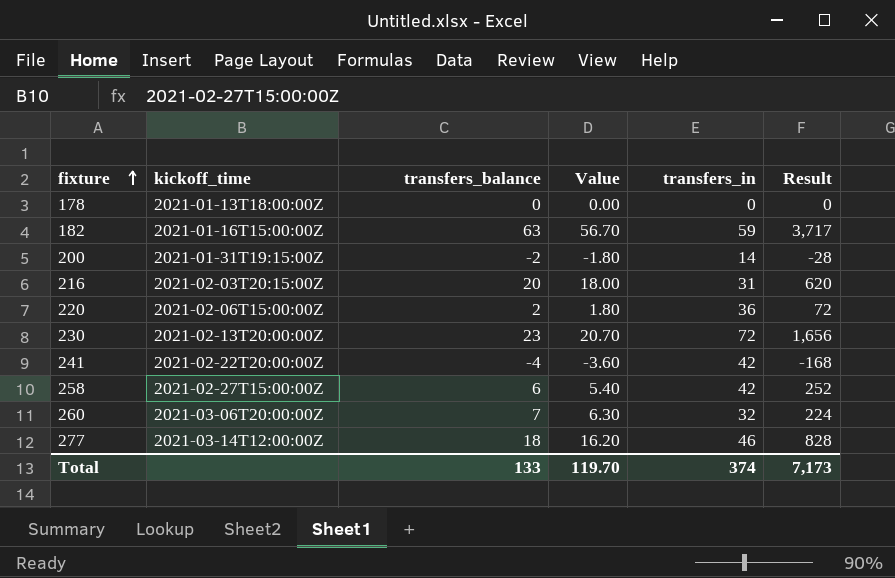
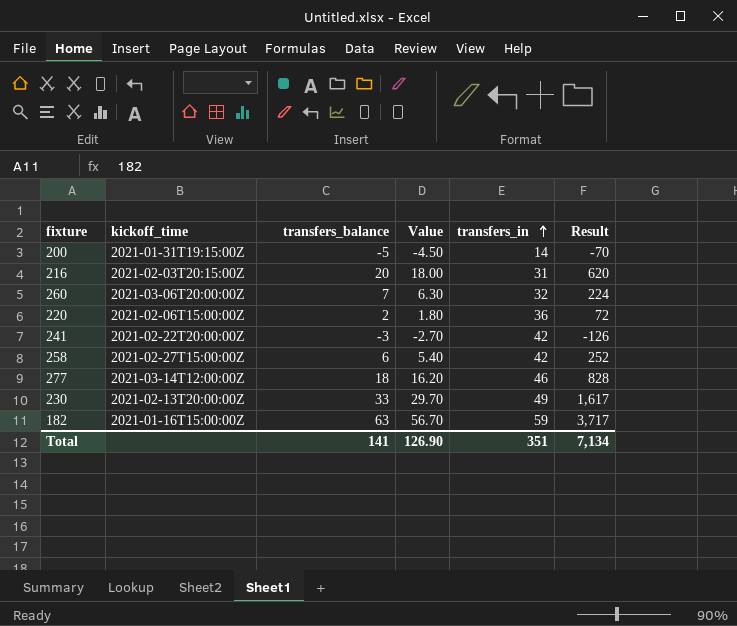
row order: fixture ascending -> transfers_in ascending
row 178: 2021-01-13T18:00:00Z | 0 | 0.00 | 0 | 0 -> none
200 | transfers_balance: -2 -> -5
200 | Value: -1.80 -> -4.50
200 | Result: -28 -> -70
241 | transfers_balance: -4 -> -3
241 | Value: -3.60 -> -2.70
241 | Result: -168 -> -126
230 | transfers_balance: 23 -> 33
230 | Value: 20.70 -> 29.70
230 | transfers_in: 72 -> 49
230 | Result: 1,656 -> 1,617
Total | transfers_balance: 133 -> 141
Total | Value: 119.70 -> 126.90
Total | transfers_in: 374 -> 351
Total | Result: 7,173 -> 7,134

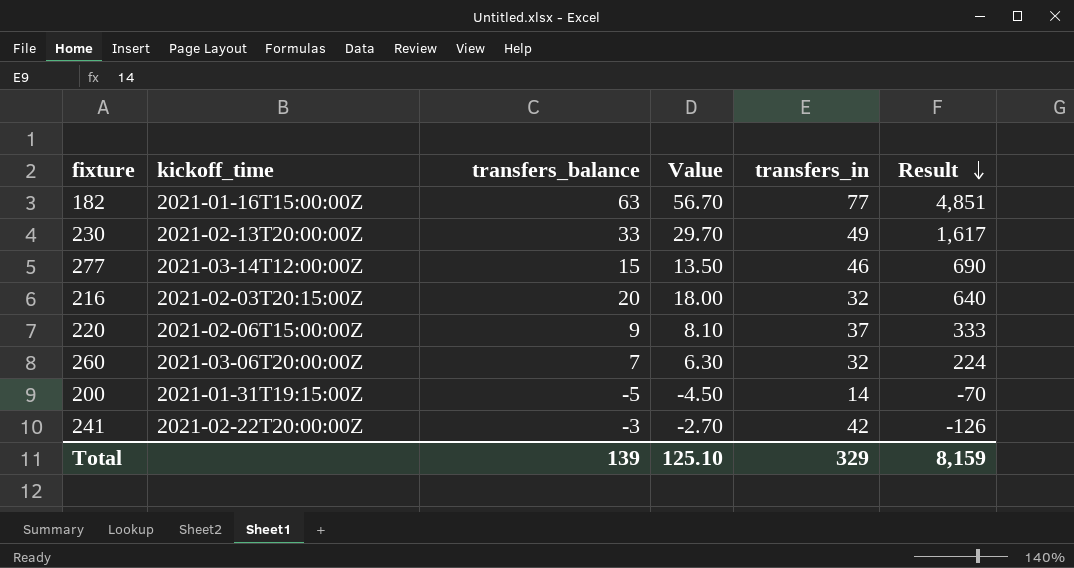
row order: transfers_in ascending -> Result descending
row 258: 2021-02-27T15:00:00Z | 6 | 5.40 | 42 | 252 -> none
182 | transfers_in: 59 -> 77
182 | Result: 3,717 -> 4,851
277 | transfers_balance: 18 -> 15
277 | Value: 16.20 -> 13.50
277 | Result: 828 -> 690
216 | transfers_in: 31 -> 32
216 | Result: 620 -> 640
220 | transfers_balance: 2 -> 9
220 | Value: 1.80 -> 8.10
220 | transfers_in: 36 -> 37
220 | Result: 72 -> 333
Total | transfers_balance: 141 -> 139
Total | Value: 126.90 -> 125.10
Total | transfers_in: 351 -> 329
Total | Result: 7,134 -> 8,159

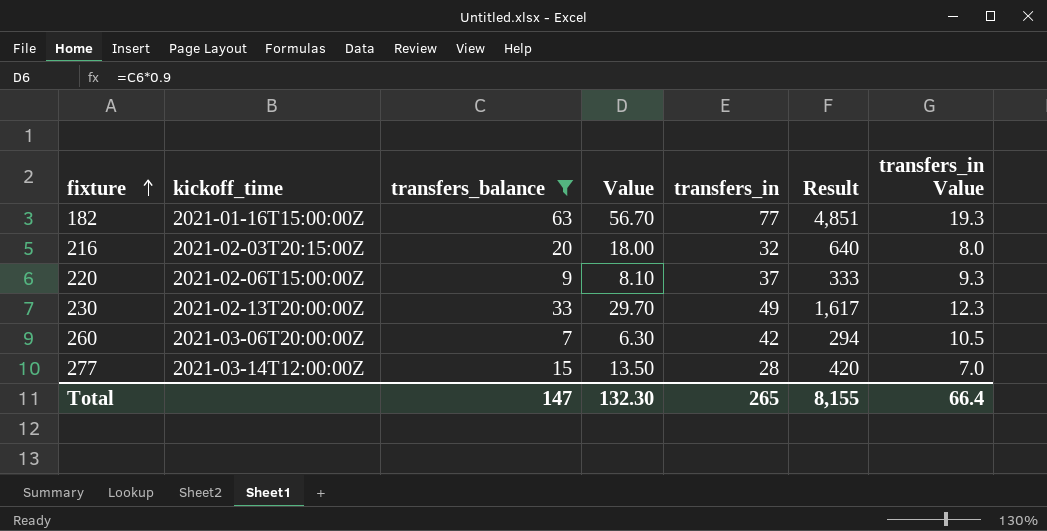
filter: none -> transfers_balance >= 7
row order: Result descending -> fixture ascending
column transfers_in Value | formula: none -> [transfers_in] * 0.25
260 | transfers_in: 32 -> 42
260 | Result: 224 -> 294
277 | transfers_in: 46 -> 28
277 | Result: 690 -> 420
Total | transfers_balance: 139 -> 147
Total | Value: 125.10 -> 132.30
Total | transfers_in: 329 -> 265
Total | Result: 8,159 -> 8,155

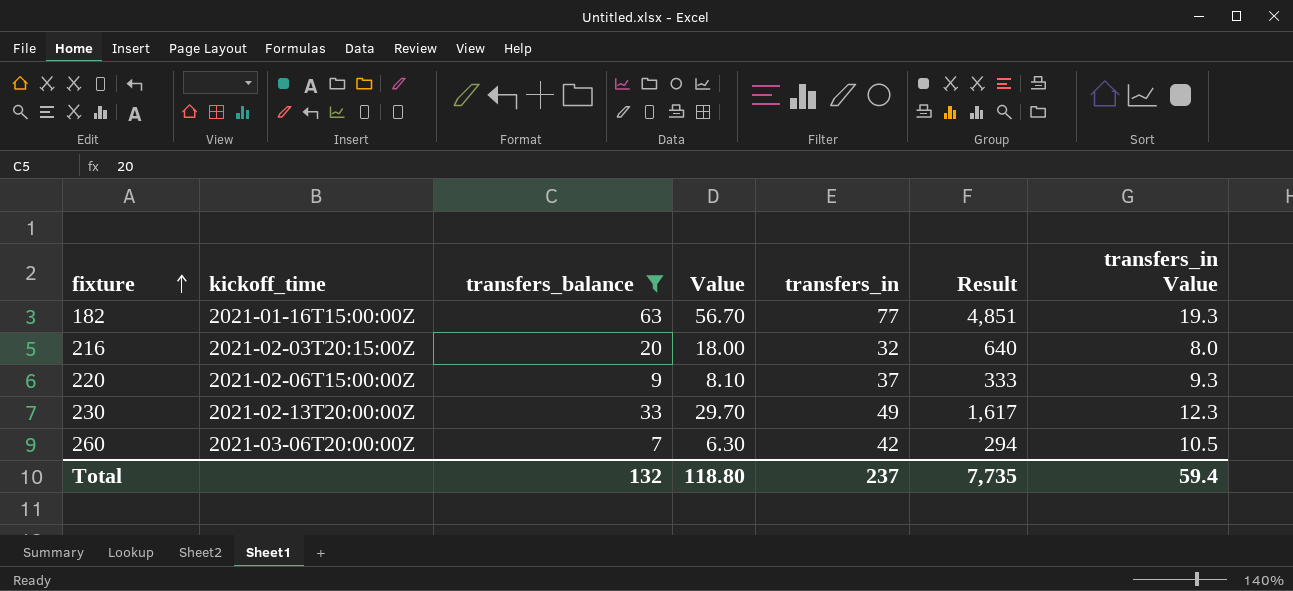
row 277: 2021-03-14T12:00:00Z | 15 | 13.50 | 28 | 420 | 7.0 -> none
Total | transfers_balance: 147 -> 132
Total | Value: 132.30 -> 118.80
Total | transfers_in: 265 -> 237
Total | Result: 8,155 -> 7,735
Total | transfers_in Value: 66.4 -> 59.4

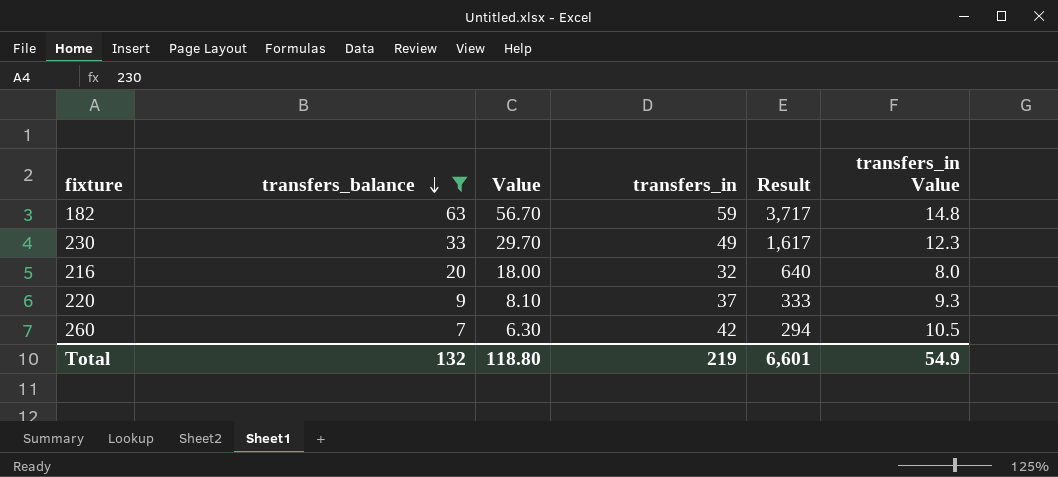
row order: fixture ascending -> transfers_balance descending
column kickoff_time | position: 2 -> none
182 | transfers_in: 77 -> 59
182 | Result: 4,851 -> 3,717
182 | transfers_in Value: 19.3 -> 14.8
Total | transfers_in: 237 -> 219
Total | Result: 7,735 -> 6,601
Total | transfers_in Value: 59.4 -> 54.9

